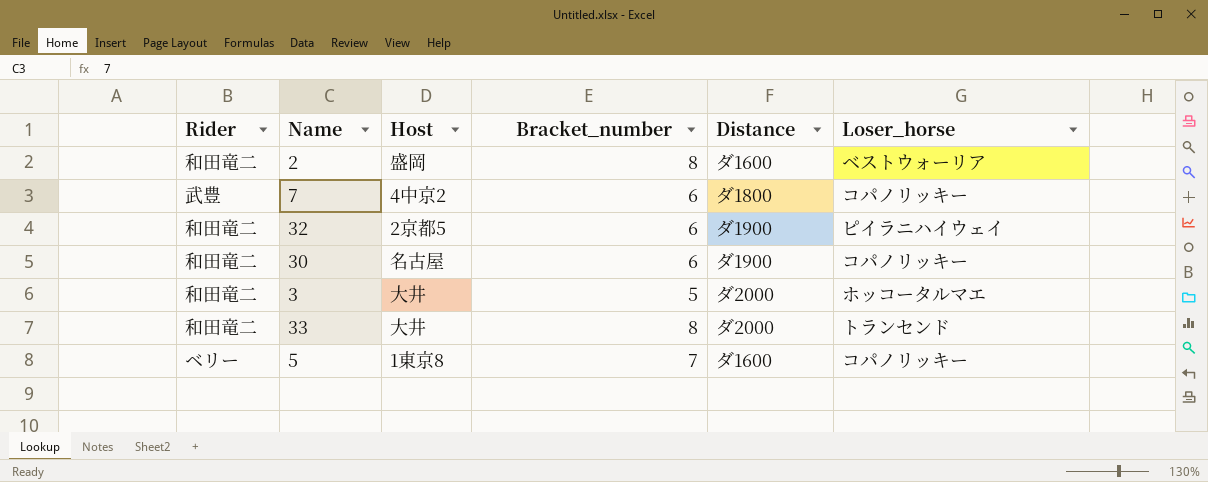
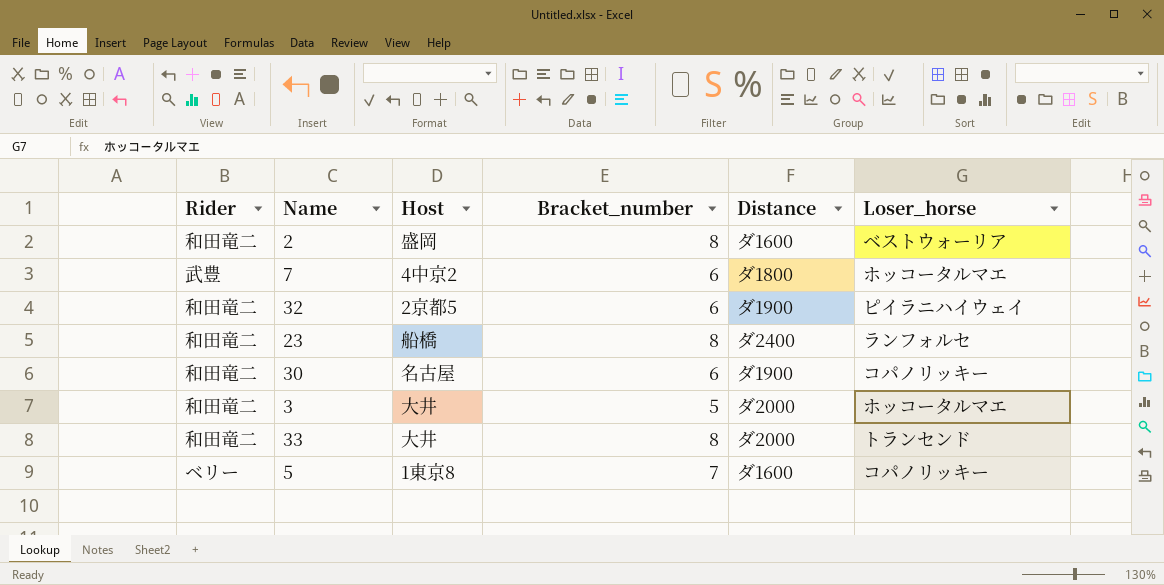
7 | Loser_horse: コパノリッキー -> ホッコータルマエ
row 23: none -> 和田竜二 | 船橋 | 8 | ダ2400 | ランフォルセ

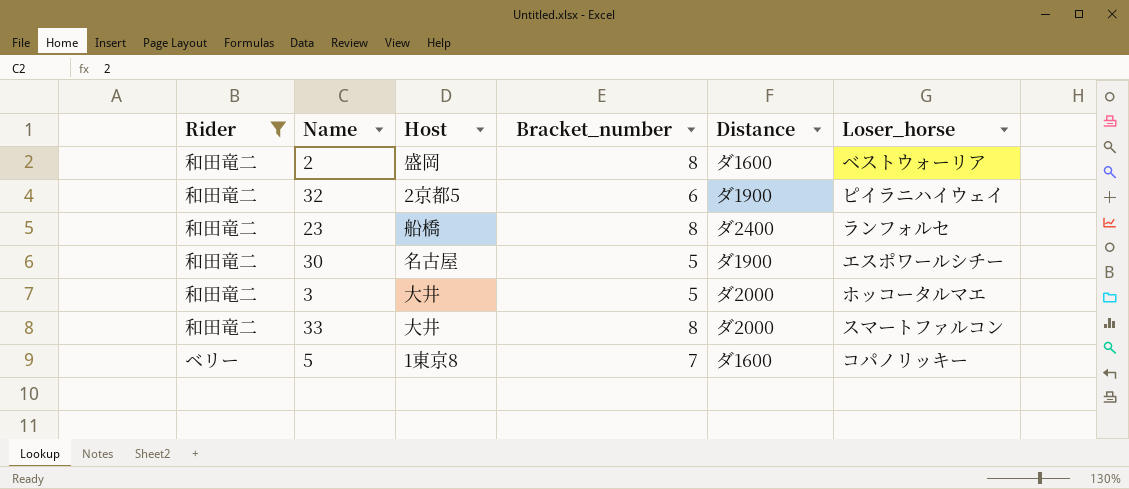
filter: none -> Rider != 武豊
30 | Bracket_number: 6 -> 5
30 | Loser_horse: コパノリッキー -> エスポワールシチー
33 | Loser_horse: トランセンド -> スマートファルコン

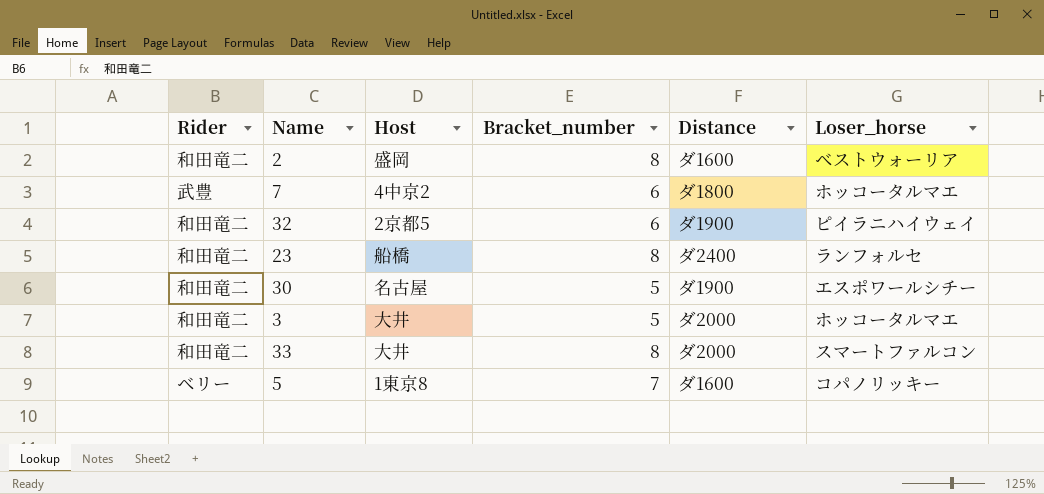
filter: Rider != 武豊 -> none

